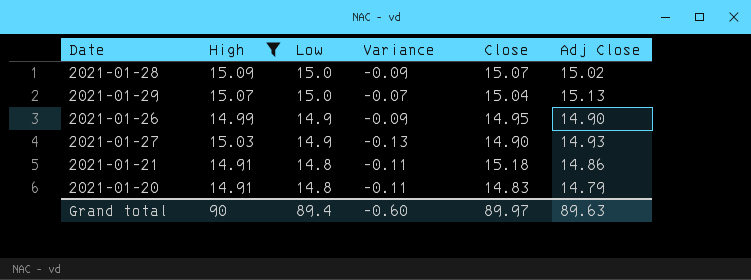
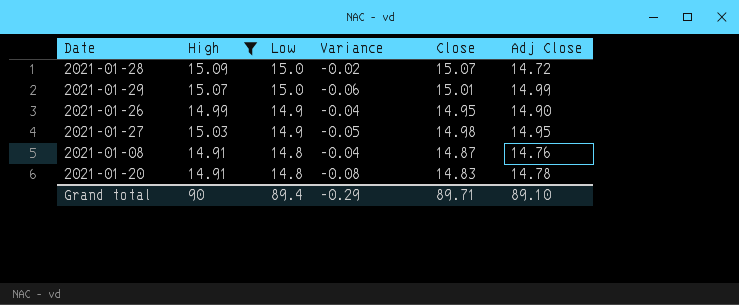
column Variance | formula: [Low] - [High] -> [Close] - [High]
row 2021-01-21: 14.91 | 14.8 | -0.11 | 15.18 | 14.86 -> none
2021-01-28 | Adj Close: 15.02 -> 14.72
2021-01-29 | Close: 15.04 -> 15.01
2021-01-29 | Adj Close: 15.13 -> 14.99
2021-01-27 | Close: 14.90 -> 14.98
2021-01-27 | Adj Close: 14.93 -> 14.95
row 2021-01-08: none -> 14.91 | 14.8 | -0.04 | 14.87 | 14.76
2021-01-20 | Adj Close: 14.79 -> 14.78
Grand total | Variance: -0.60 -> -0.29
Grand total | Close: 89.97 -> 89.71
Grand total | Adj Close: 89.63 -> 89.10

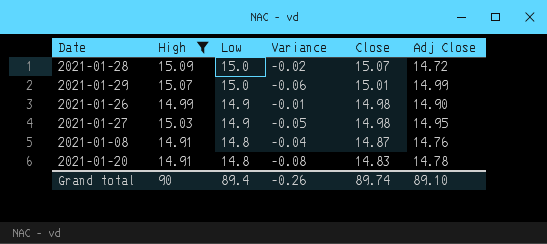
2021-01-26 | Variance: -0.04 -> -0.01
2021-01-26 | Close: 14.95 -> 14.98
Grand total | Variance: -0.29 -> -0.26
Grand total | Close: 89.71 -> 89.74

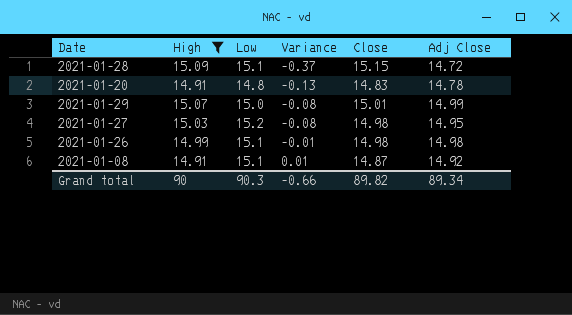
row order: Low descending -> Variance ascending
column Variance | formula: [Close] - [High] -> [Adj Close] - [High]
2021-01-28 | Low: 15.0 -> 15.1
2021-01-28 | Close: 15.07 -> 15.15
2021-01-27 | Low: 14.9 -> 15.2
2021-01-26 | Low: 14.9 -> 15.1
2021-01-26 | Adj Close: 14.90 -> 14.98
2021-01-08 | Low: 14.8 -> 15.1
2021-01-08 | Adj Close: 14.76 -> 14.92
Grand total | Low: 89.4 -> 90.3
Grand total | Variance: -0.26 -> -0.66
Grand total | Close: 89.74 -> 89.82
Grand total | Adj Close: 89.10 -> 89.34

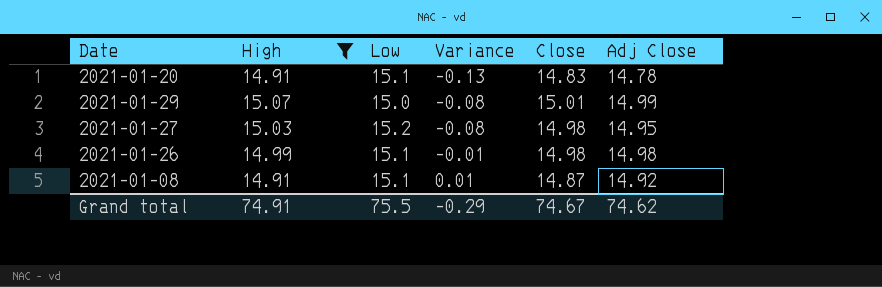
row 2021-01-28: 15.09 | 15.1 | -0.37 | 15.15 | 14.72 -> none
2021-01-20 | Low: 14.8 -> 15.1
Grand total | High: 90 -> 74.91
Grand total | Low: 90.3 -> 75.5
Grand total | Variance: -0.66 -> -0.29
Grand total | Close: 89.82 -> 74.67
Grand total | Adj Close: 89.34 -> 74.62

